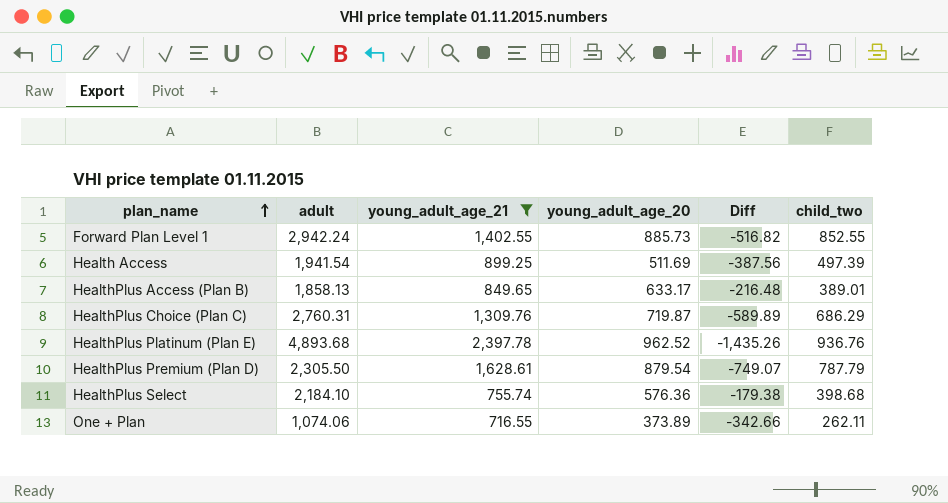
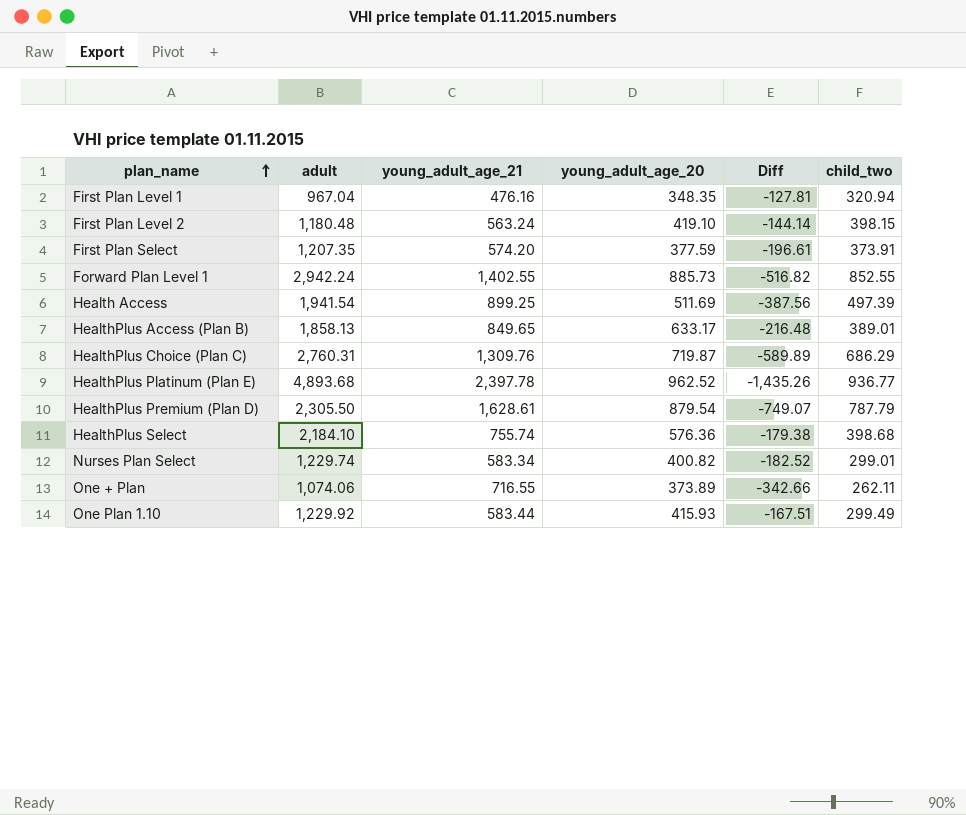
filter: young_adult_age_21 >= 716.55 -> none
HealthPlus Platinum (Plan E) | child_two: 936.76 -> 936.77

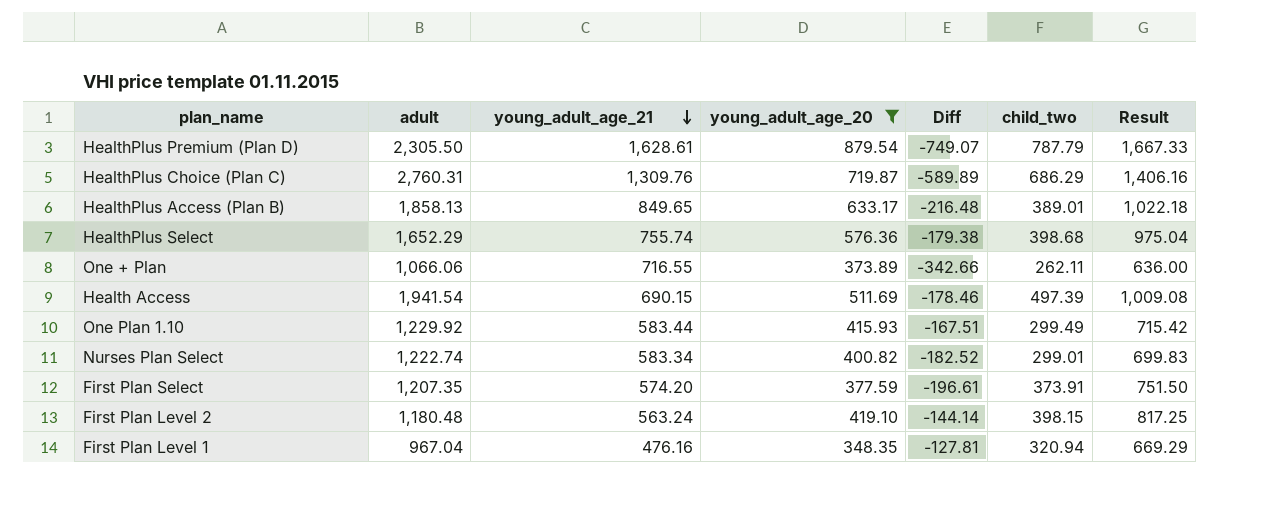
filter: none -> young_adult_age_20 <= 879.54
row order: plan_name ascending -> young_adult_age_21 descending
column Result | formula: none -> [young_adult_age_20] + [child_two]
HealthPlus Select | adult: 2,184.10 -> 1,652.29
One + Plan | adult: 1,074.06 -> 1,066.06
Health Access | young_adult_age_21: 899.25 -> 690.15
Health Access | Diff: -387.56 -> -178.46
Nurses Plan Select | adult: 1,229.74 -> 1,222.74

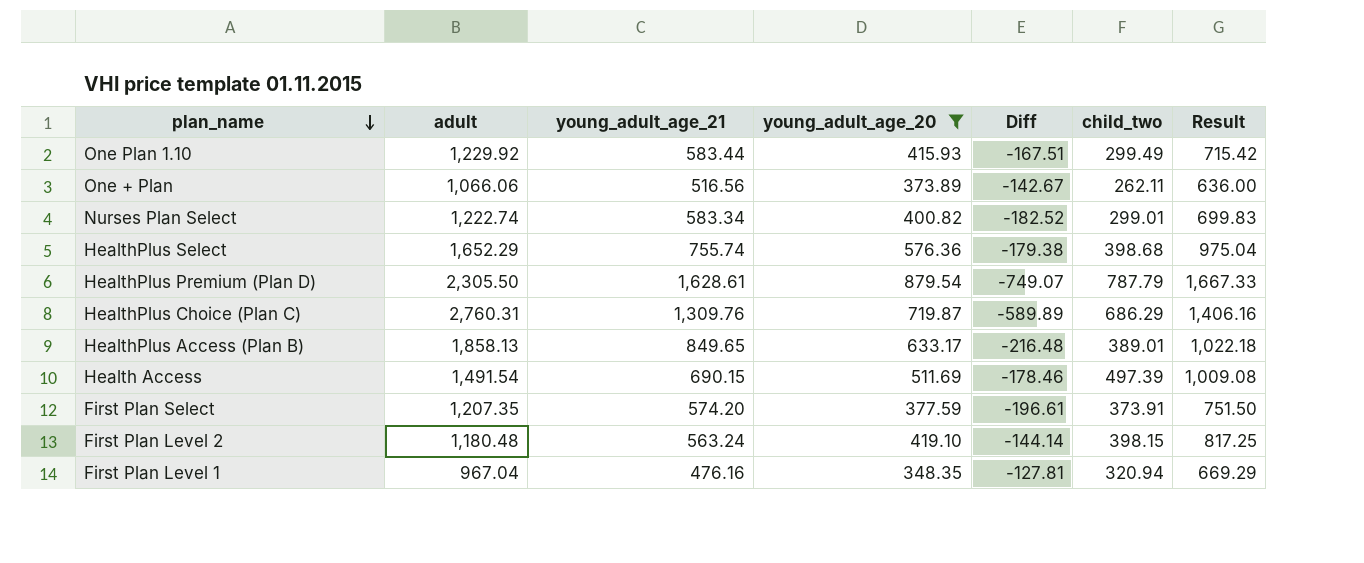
row order: young_adult_age_21 descending -> plan_name descending
One + Plan | young_adult_age_21: 716.55 -> 516.56
One + Plan | Diff: -342.66 -> -142.67
Health Access | adult: 1,941.54 -> 1,491.54

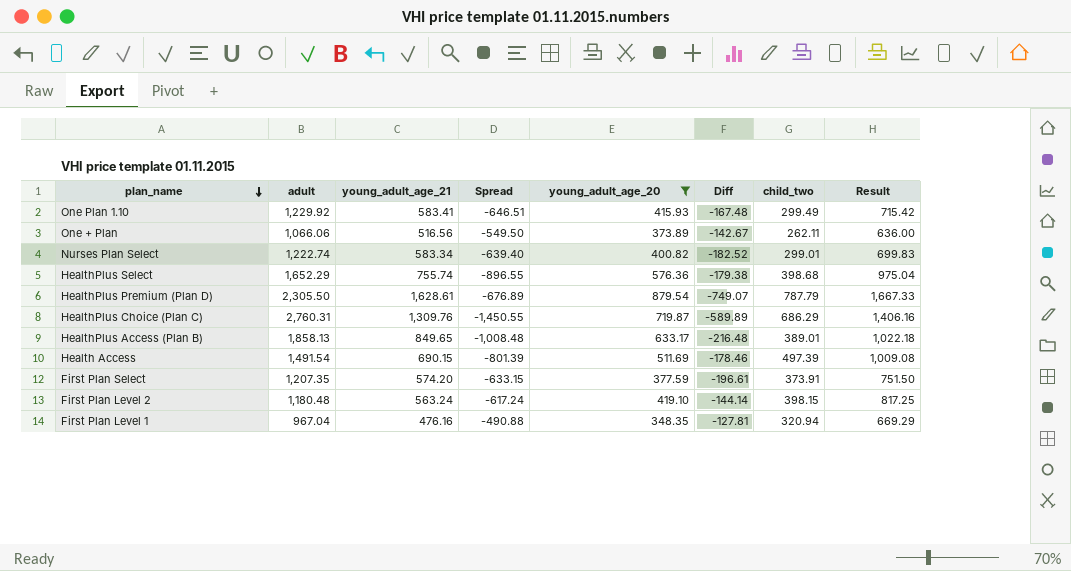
column Spread | formula: none -> [young_adult_age_21] - [adult]
One Plan 1.10 | young_adult_age_21: 583.44 -> 583.41
One Plan 1.10 | Diff: -167.51 -> -167.48

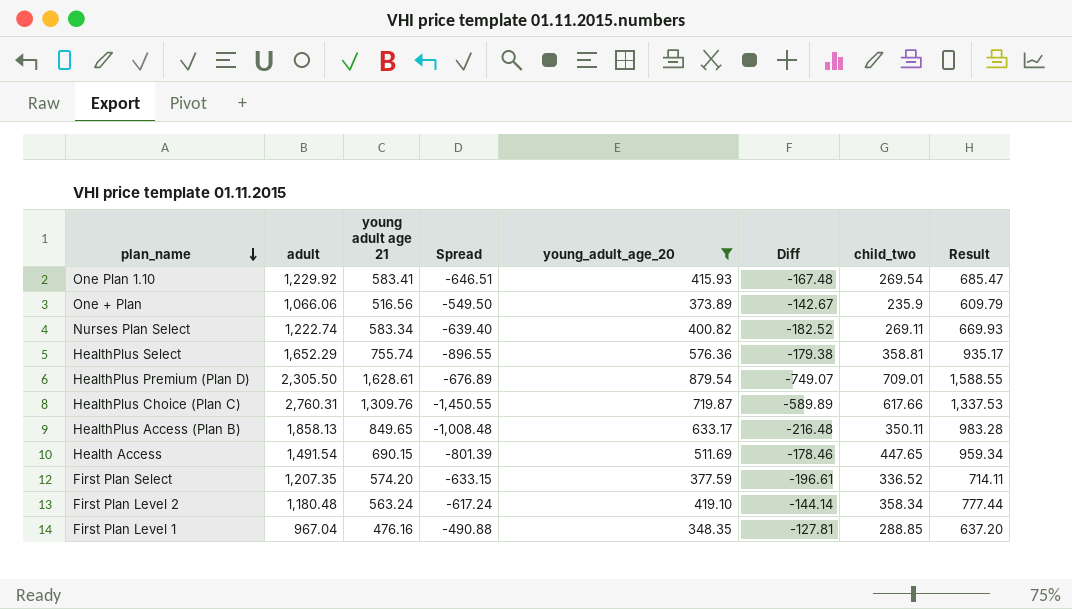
column name: young_adult_age_21 -> young adult age 21
One Plan 1.10 | child_two: 299.49 -> 269.54
One Plan 1.10 | Result: 715.42 -> 685.47
One + Plan | child_two: 262.11 -> 235.9
One + Plan | Result: 636.00 -> 609.79
Nurses Plan Select | child_two: 299.01 -> 269.11
Nurses Plan Select | Result: 699.83 -> 669.93
HealthPlus Select | child_two: 398.68 -> 358.81
HealthPlus Select | Result: 975.04 -> 935.17
HealthPlus Premium (Plan D) | child_two: 787.79 -> 709.01
HealthPlus Premium (Plan D) | Result: 1,667.33 -> 1,588.55
HealthPlus Choice (Plan C) | child_two: 686.29 -> 617.66
HealthPlus Choice (Plan C) | Result: 1,406.16 -> 1,337.53
HealthPlus Access (Plan B) | child_two: 389.01 -> 350.11
HealthPlus Access (Plan B) | Result: 1,022.18 -> 983.28
Health Access | child_two: 497.39 -> 447.65
Health Access | Result: 1,009.08 -> 959.34
First Plan Select | child_two: 373.91 -> 336.52
First Plan Select | Result: 751.50 -> 714.11
First Plan Level 2 | child_two: 398.15 -> 358.34
First Plan Level 2 | Result: 817.25 -> 777.44
First Plan Level 1 | child_two: 320.94 -> 288.85
First Plan Level 1 | Result: 669.29 -> 637.20

